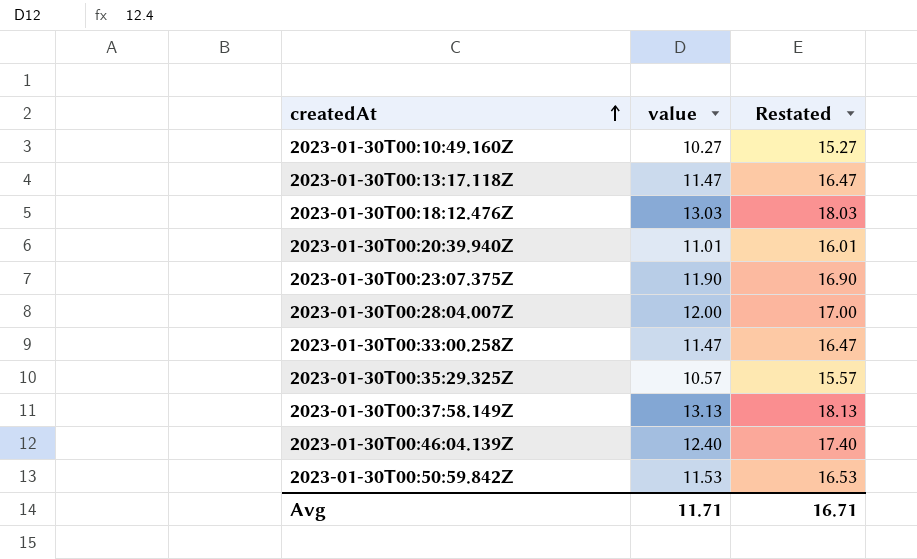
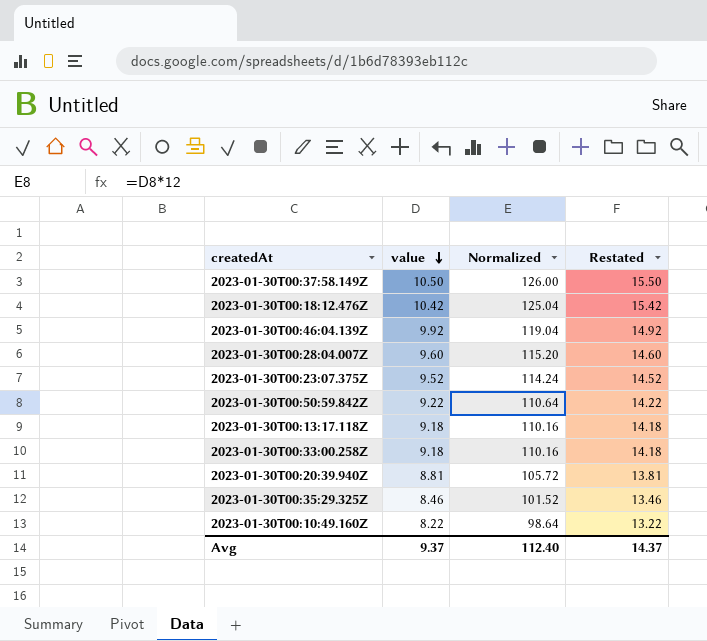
row order: createdAt ascending -> value descending
column Normalized | formula: none -> [value] * 12
2023-01-30T00:37:58.149Z | value: 13.13 -> 10.50
2023-01-30T00:37:58.149Z | Restated: 18.13 -> 15.50
2023-01-30T00:18:12.476Z | value: 13.03 -> 10.42
2023-01-30T00:18:12.476Z | Restated: 18.03 -> 15.42
2023-01-30T00:46:04.139Z | value: 12.40 -> 9.92
2023-01-30T00:46:04.139Z | Restated: 17.40 -> 14.92
2023-01-30T00:28:04.007Z | value: 12.00 -> 9.60
2023-01-30T00:28:04.007Z | Restated: 17.00 -> 14.60
2023-01-30T00:23:07.375Z | value: 11.90 -> 9.52
2023-01-30T00:23:07.375Z | Restated: 16.90 -> 14.52
2023-01-30T00:50:59.842Z | value: 11.53 -> 9.22
2023-01-30T00:50:59.842Z | Restated: 16.53 -> 14.22
2023-01-30T00:13:17.118Z | value: 11.47 -> 9.18
2023-01-30T00:13:17.118Z | Restated: 16.47 -> 14.18
2023-01-30T00:33:00.258Z | value: 11.47 -> 9.18
2023-01-30T00:33:00.258Z | Restated: 16.47 -> 14.18
2023-01-30T00:20:39.940Z | value: 11.01 -> 8.81
2023-01-30T00:20:39.940Z | Restated: 16.01 -> 13.81
2023-01-30T00:35:29.325Z | value: 10.57 -> 8.46
2023-01-30T00:35:29.325Z | Restated: 15.57 -> 13.46
2023-01-30T00:10:49.160Z | value: 10.27 -> 8.22
2023-01-30T00:10:49.160Z | Restated: 15.27 -> 13.22
Avg | value: 11.71 -> 9.37
Avg | Restated: 16.71 -> 14.37

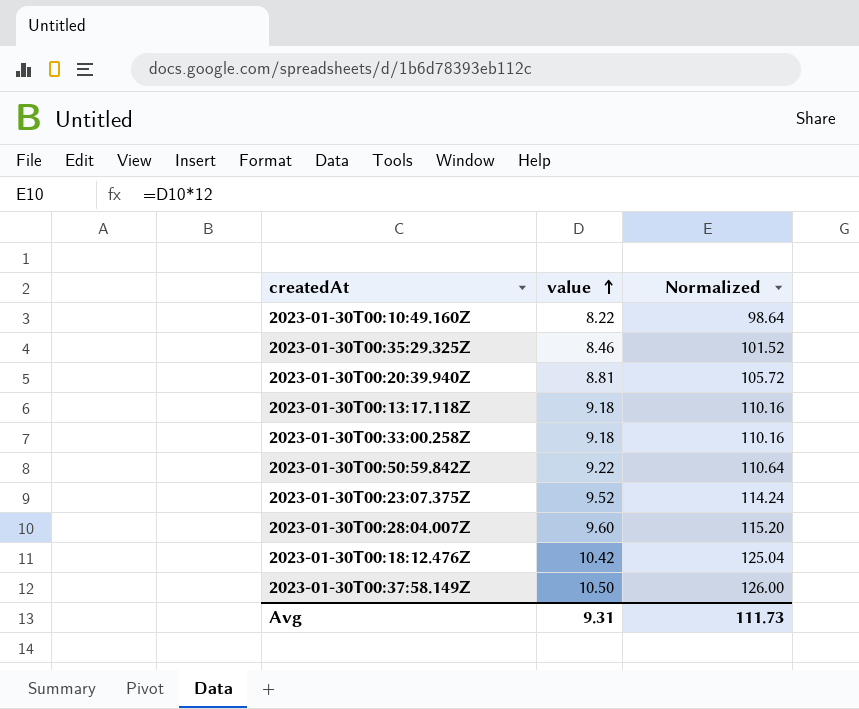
row order: value descending -> value ascending
column Restated | formula: [value] + 5 -> none
row 2023-01-30T00:46:04.139Z: 9.92 | 119.04 | 14.92 -> none
Avg | value: 9.37 -> 9.31
Avg | Normalized: 112.40 -> 111.73

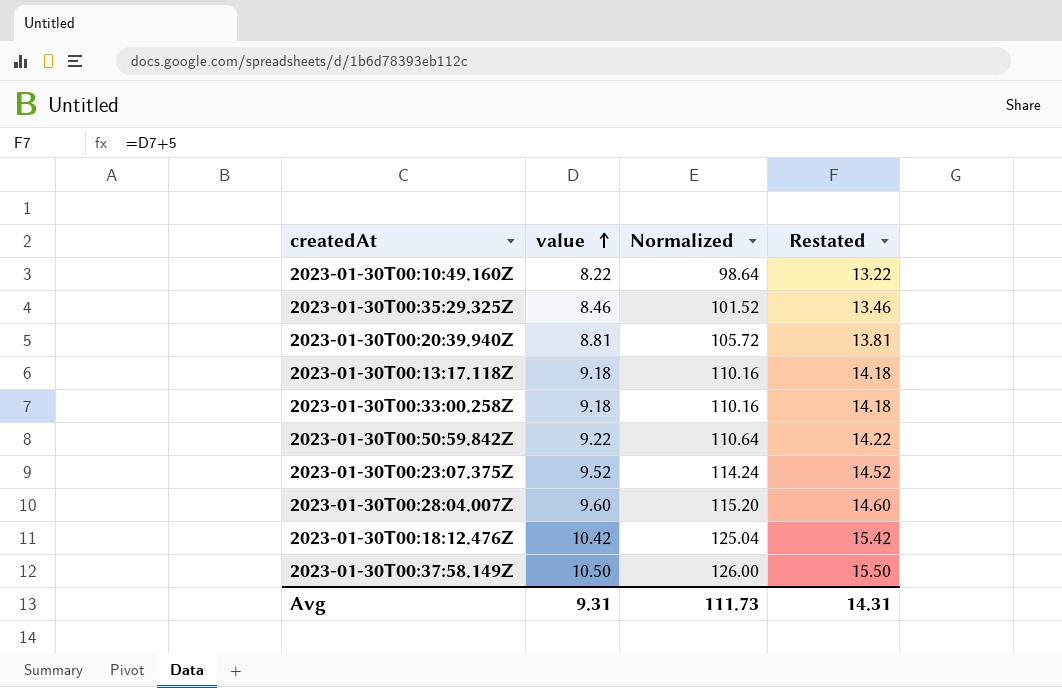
column Restated | formula: none -> [value] + 5

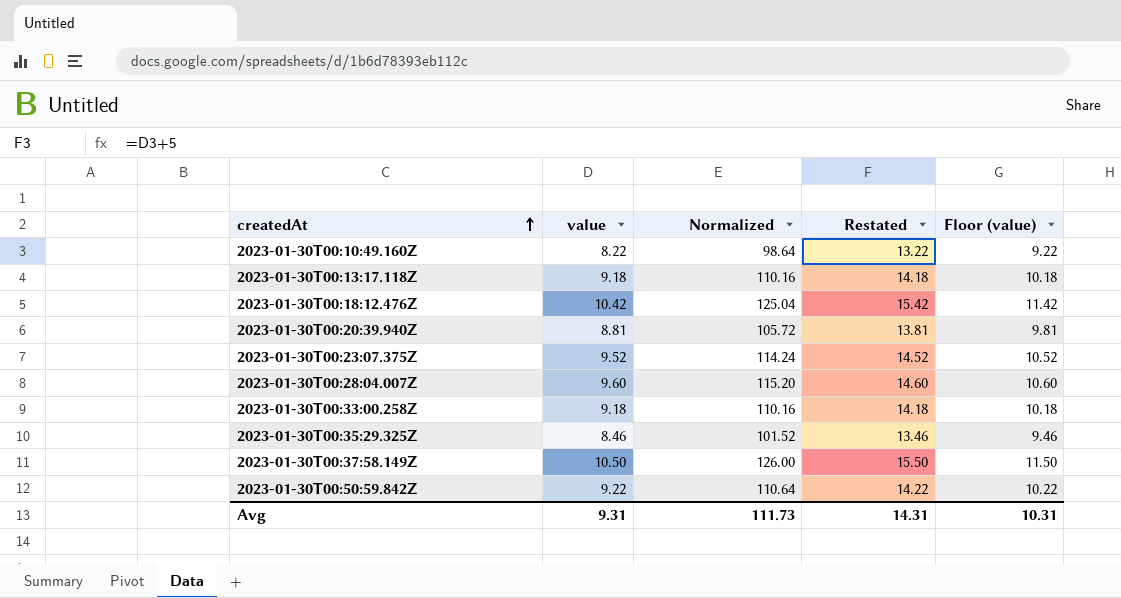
row order: value ascending -> createdAt ascending
column Floor (value) | formula: none -> [value] + 1

